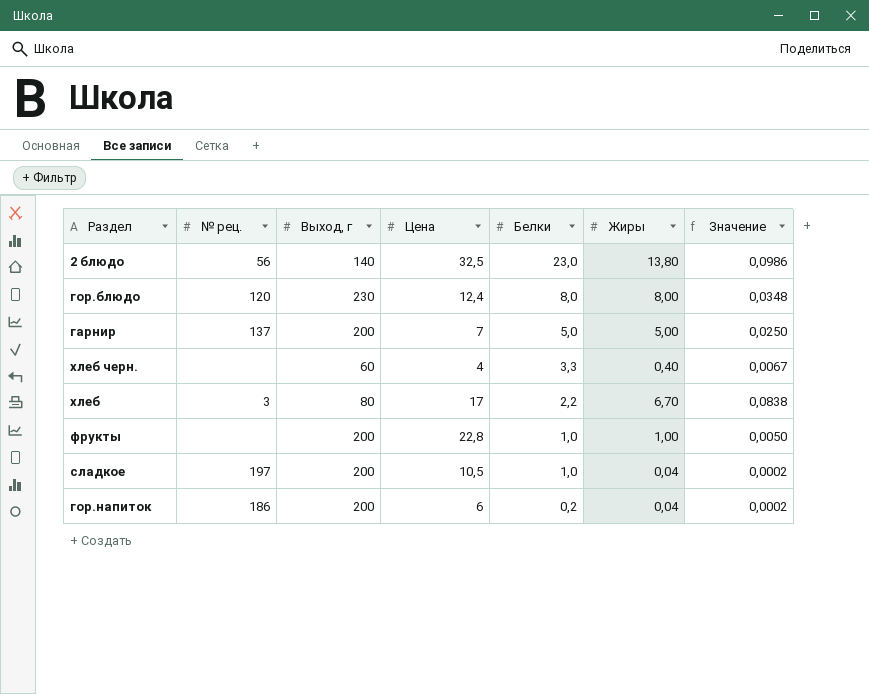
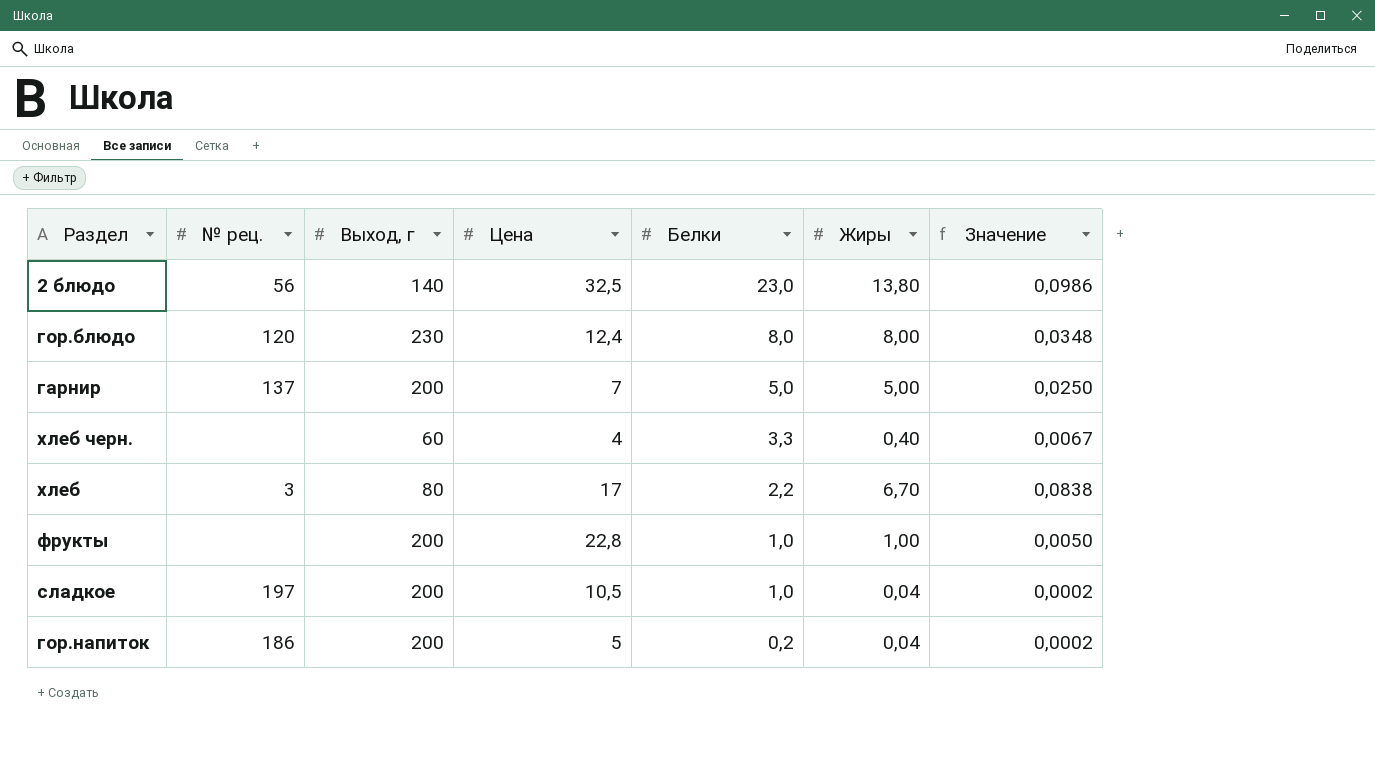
гор.напиток | Цена: 6 -> 5

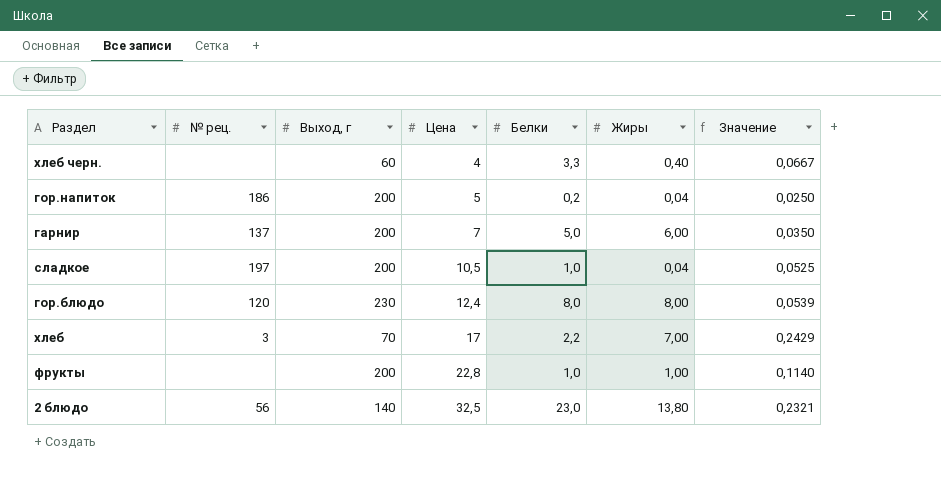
row order: Белки descending -> Цена ascending
column Значение | formula: [Жиры] / [Выход, г] -> [Цена] / [Выход, г]
гарнир | Жиры: 5,00 -> 6,00
хлеб | Выход, г: 80 -> 70
хлеб | Жиры: 6,70 -> 7,00

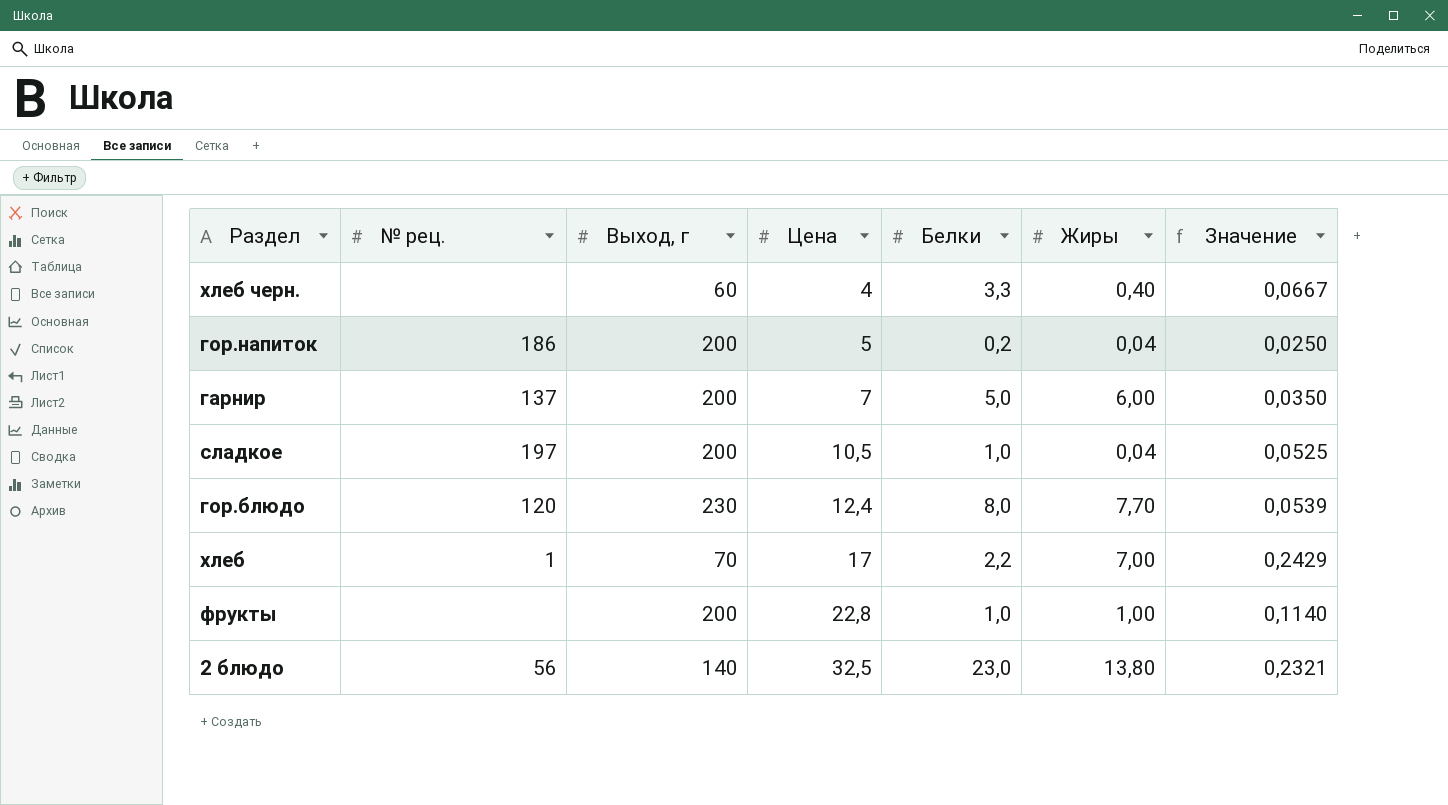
гор.блюдо | Жиры: 8,00 -> 7,70
хлеб | № рец.: 3 -> 1

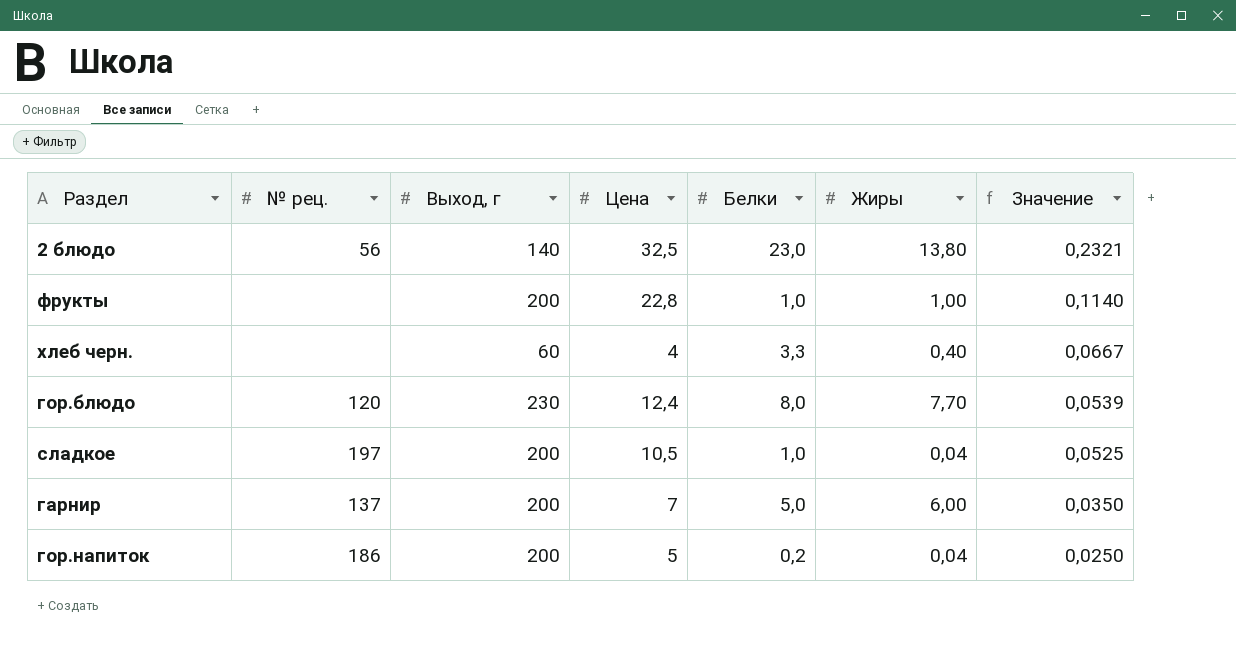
row order: Цена ascending -> Значение descending
row хлеб: 1 | 70 | 17 | 2,2 | 7,00 | 0,2429 -> none

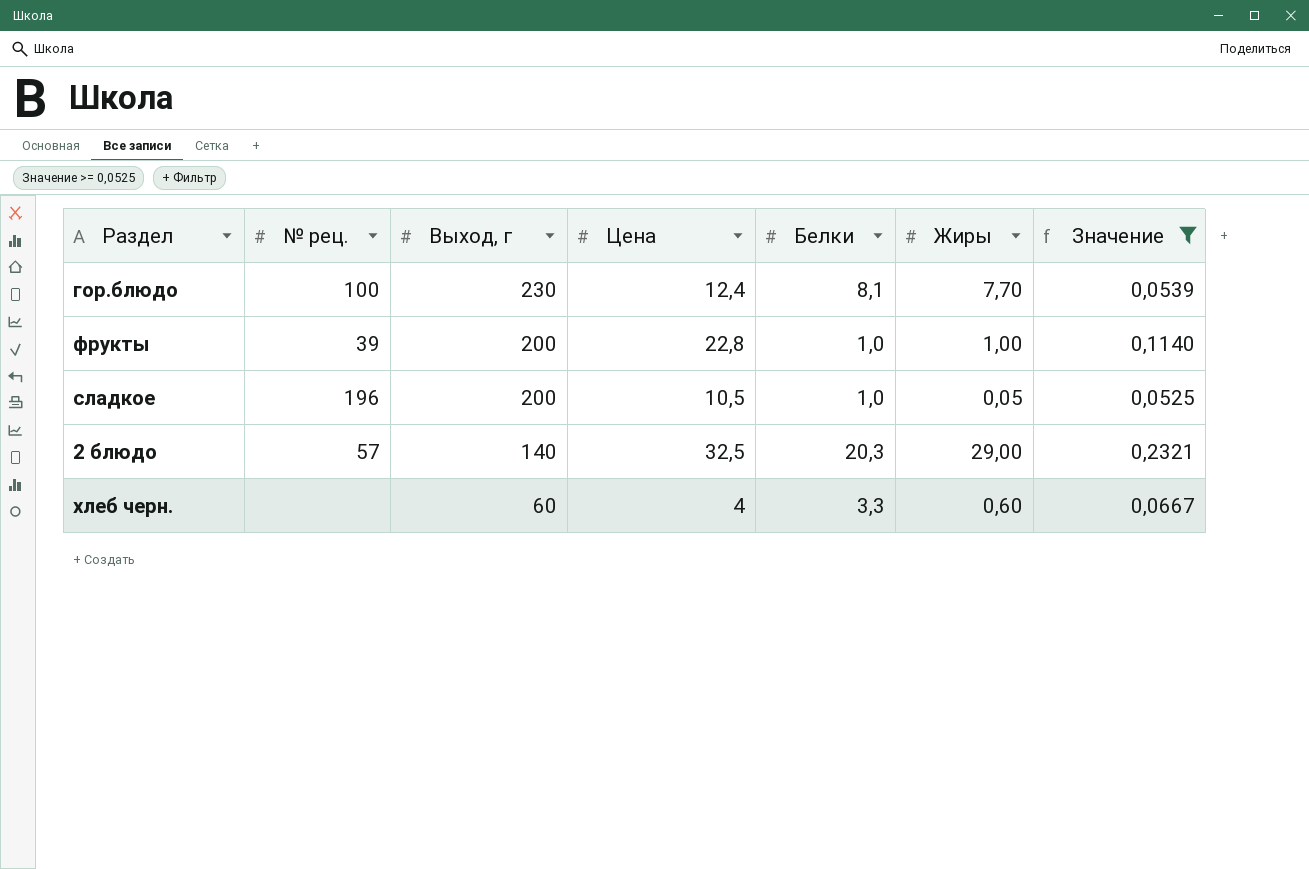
filter: none -> Значение >= 0,0525
row order: Значение descending -> Выход, г descending
гор.блюдо | № рец.: 120 -> 100
гор.блюдо | Белки: 8,0 -> 8,1
фрукты | № рец.: none -> 39
сладкое | № рец.: 197 -> 196
сладкое | Жиры: 0,04 -> 0,05
2 блюдо | № рец.: 56 -> 57
2 блюдо | Белки: 23,0 -> 20,3
2 блюдо | Жиры: 13,80 -> 29,00
хлеб черн. | Жиры: 0,40 -> 0,60

